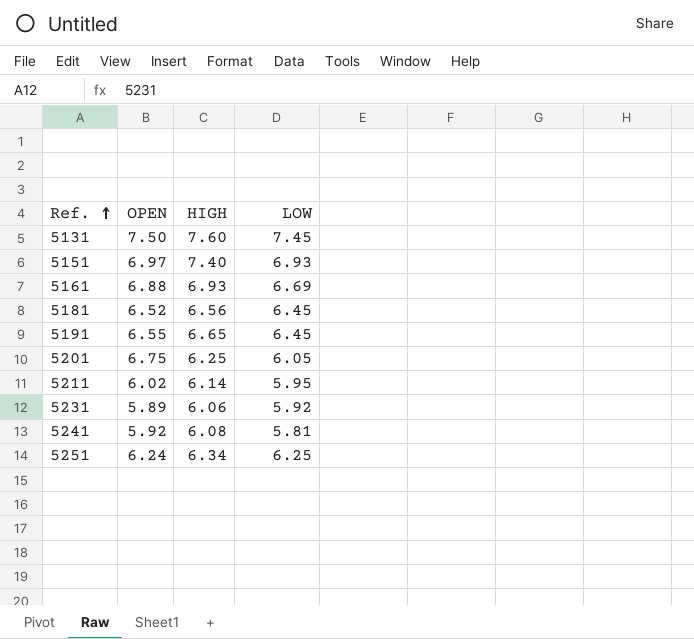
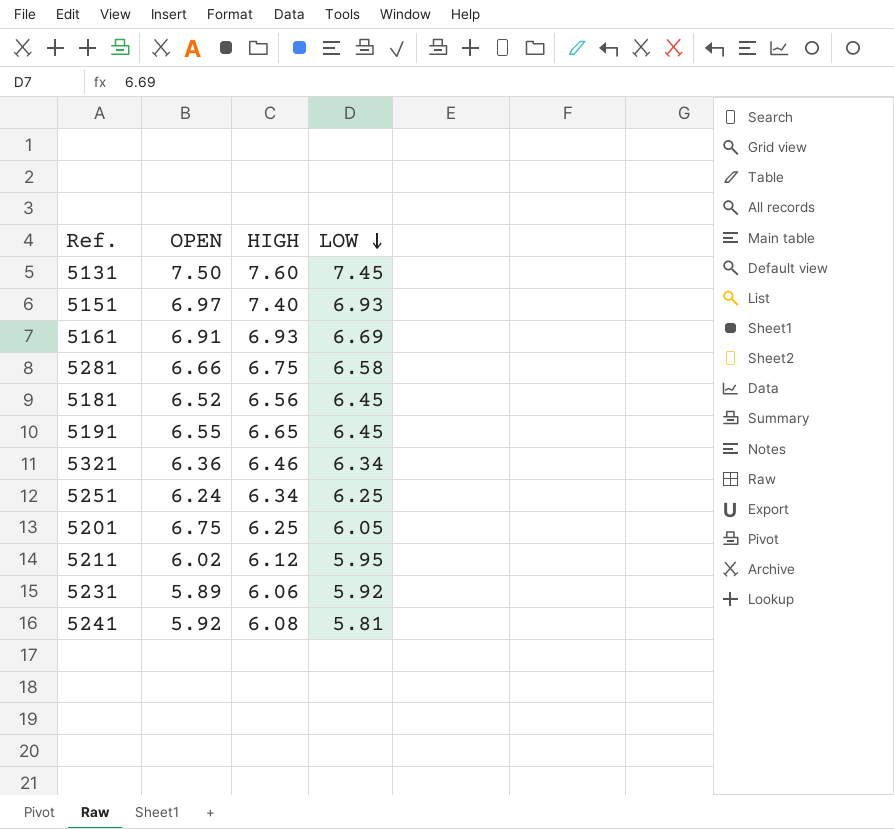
row order: Ref. ascending -> LOW descending
5161 | OPEN: 6.88 -> 6.91
row 5281: none -> 6.66 | 6.75 | 6.58
row 5321: none -> 6.36 | 6.46 | 6.34
5211 | HIGH: 6.14 -> 6.12

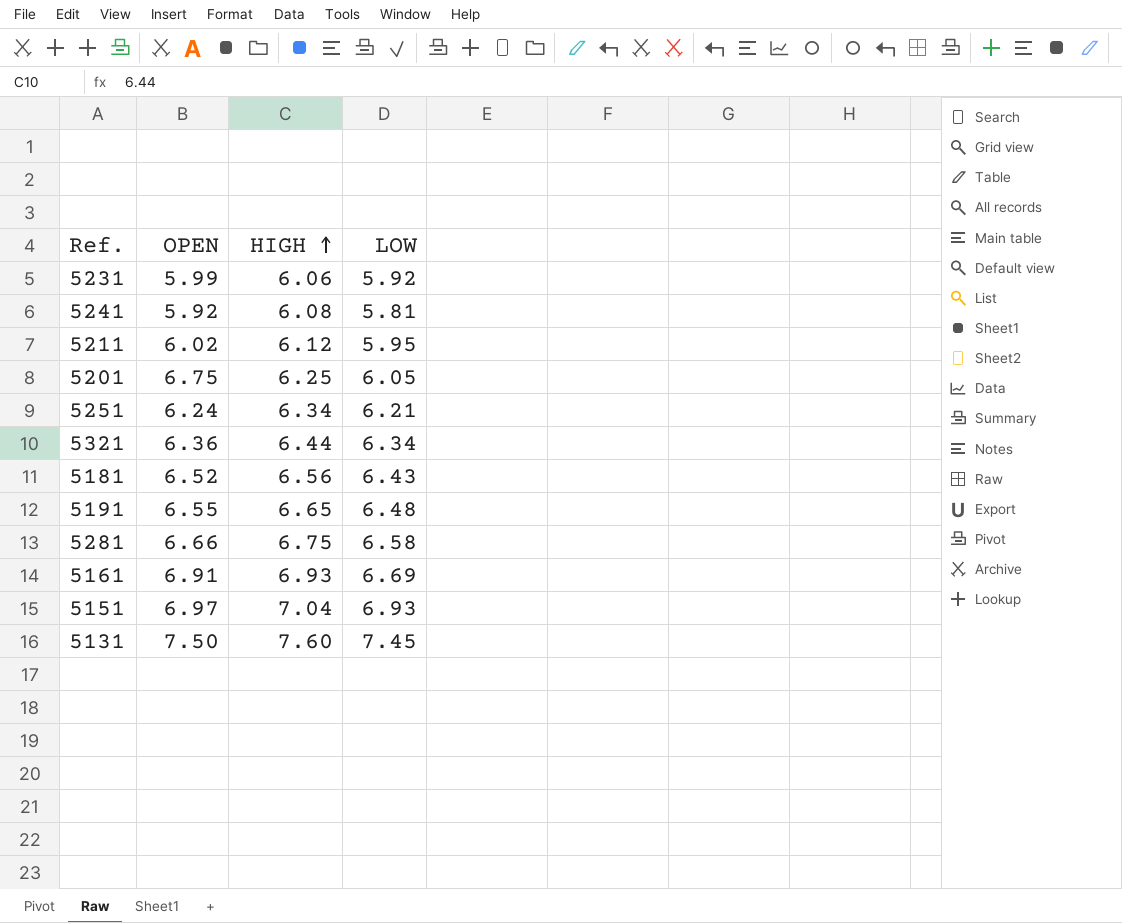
row order: LOW descending -> HIGH ascending
5231 | OPEN: 5.89 -> 5.99
5251 | LOW: 6.25 -> 6.21
5321 | HIGH: 6.46 -> 6.44
5181 | LOW: 6.45 -> 6.43
5191 | LOW: 6.45 -> 6.48
5151 | HIGH: 7.40 -> 7.04

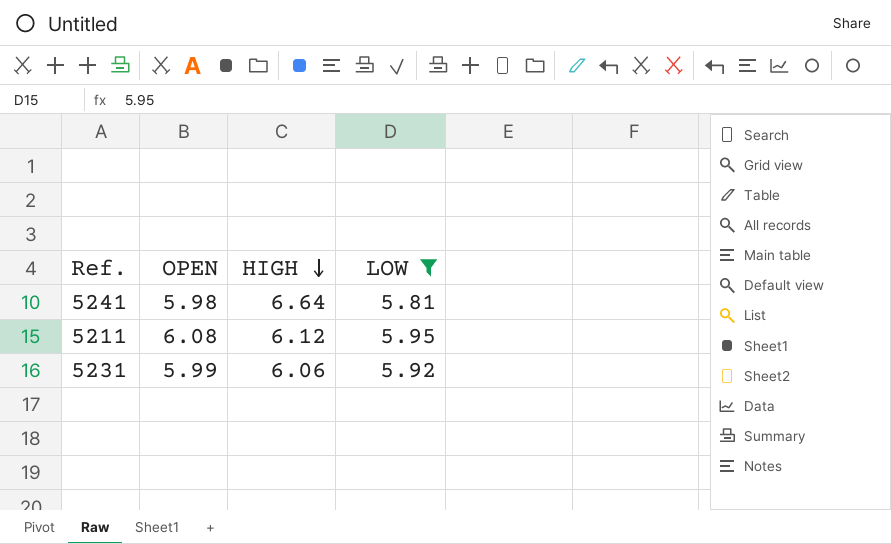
filter: none -> LOW <= 5.95
row order: HIGH ascending -> HIGH descending
5241 | OPEN: 5.92 -> 5.98
5241 | HIGH: 6.08 -> 6.64
5211 | OPEN: 6.02 -> 6.08

